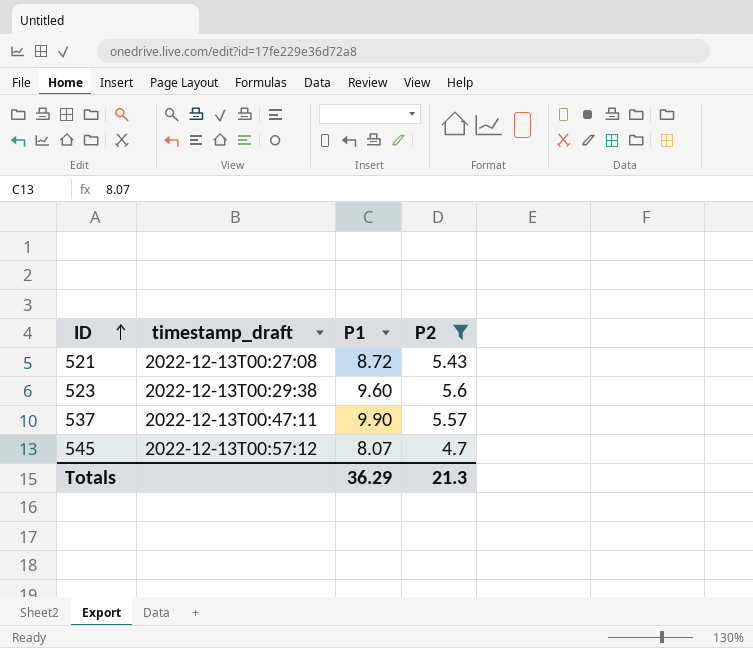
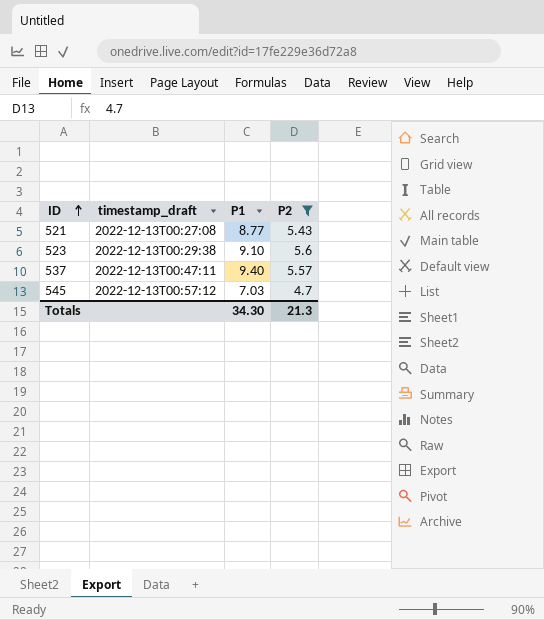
521 | P1: 8.72 -> 8.77
523 | P1: 9.60 -> 9.10
537 | P1: 9.90 -> 9.40
545 | P1: 8.07 -> 7.03
Totals | P1: 36.29 -> 34.30

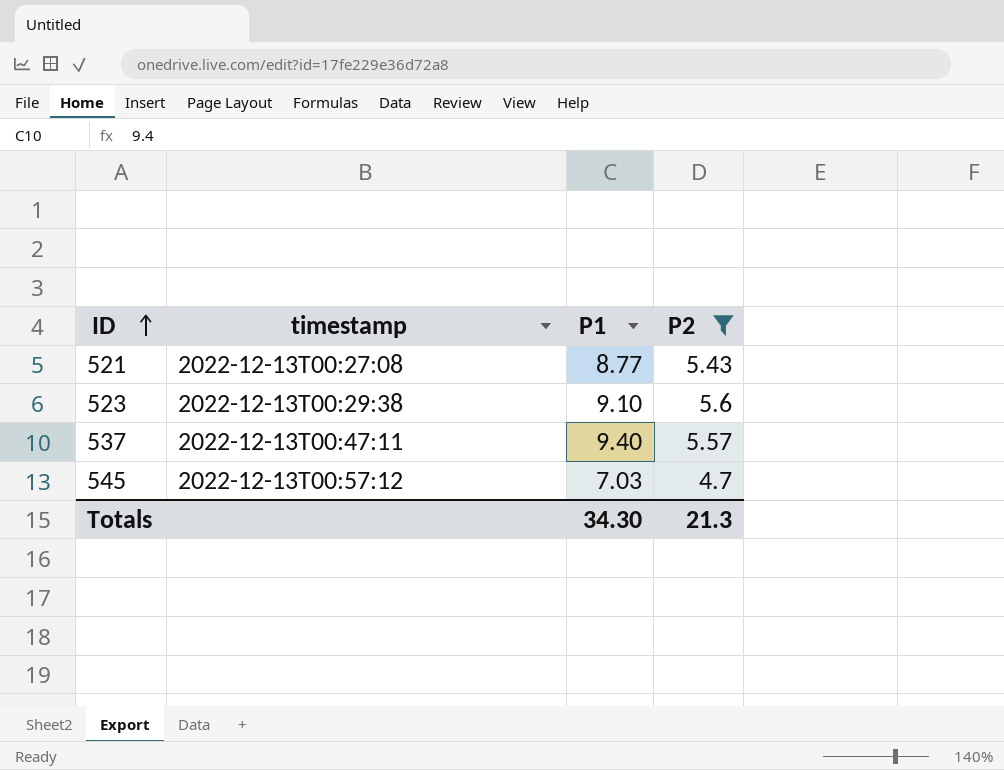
column name: timestamp_draft -> timestamp

